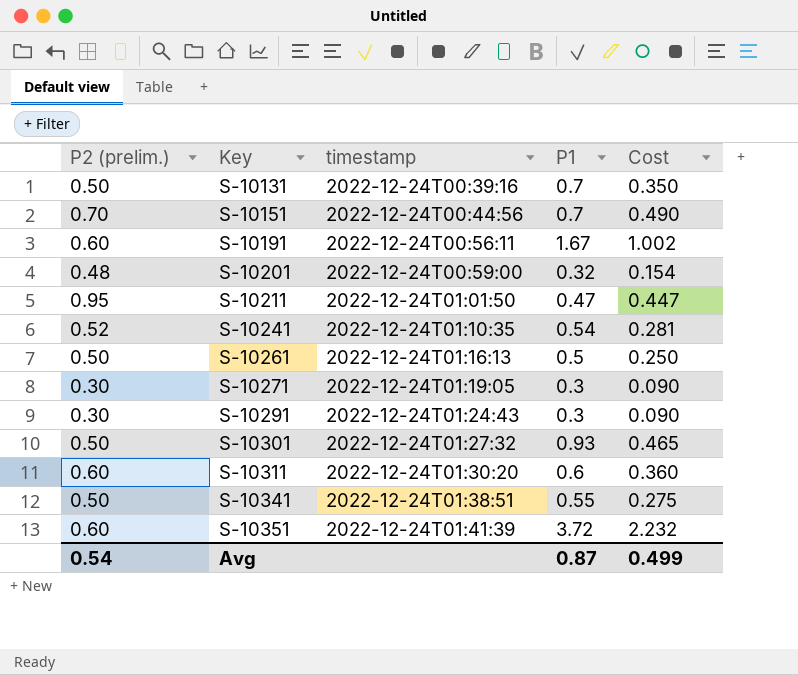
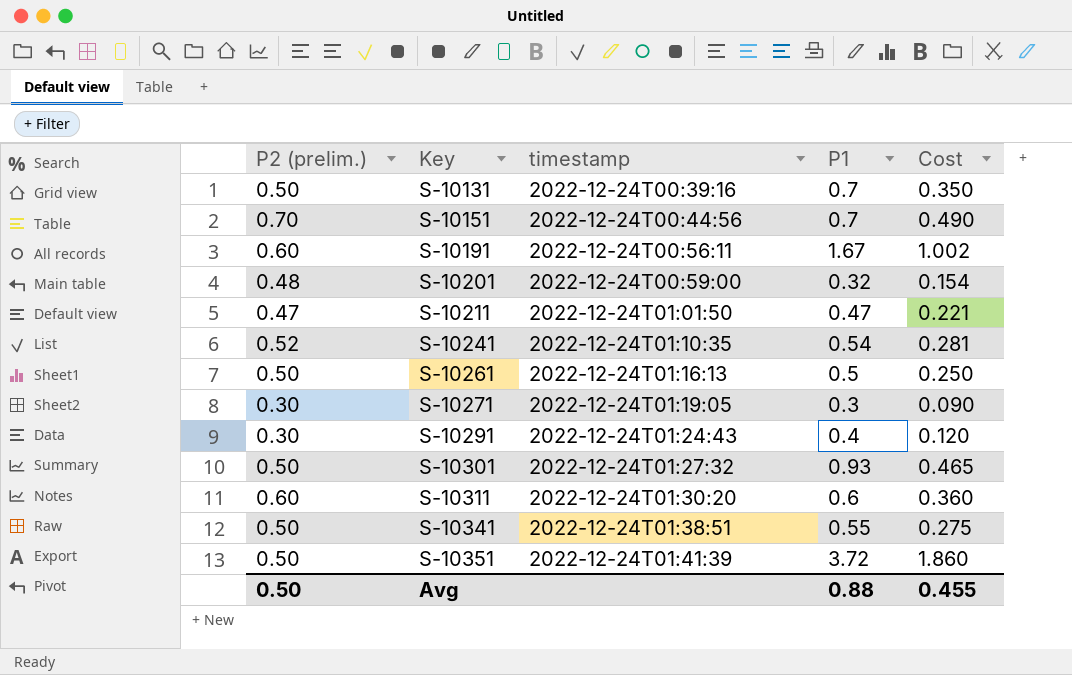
S-10211 | P2 (prelim.): 0.95 -> 0.47
S-10211 | Cost: 0.447 -> 0.221
S-10291 | P1: 0.3 -> 0.4
S-10291 | Cost: 0.090 -> 0.120
S-10351 | P2 (prelim.): 0.60 -> 0.50
S-10351 | Cost: 2.232 -> 1.860
Avg | P2 (prelim.): 0.54 -> 0.50
Avg | P1: 0.87 -> 0.88
Avg | Cost: 0.499 -> 0.455

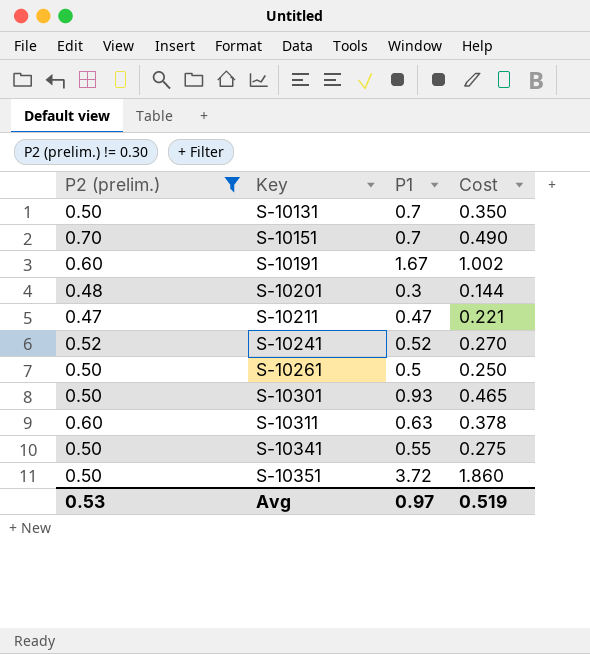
filter: none -> P2 (prelim.) != 0.30
column timestamp | position: 3 -> none
S-10201 | P1: 0.32 -> 0.3
S-10201 | Cost: 0.154 -> 0.144
S-10241 | P1: 0.54 -> 0.52
S-10241 | Cost: 0.281 -> 0.270
S-10311 | P1: 0.6 -> 0.63
S-10311 | Cost: 0.360 -> 0.378
Avg | P2 (prelim.): 0.50 -> 0.53
Avg | P1: 0.88 -> 0.97
Avg | Cost: 0.455 -> 0.519

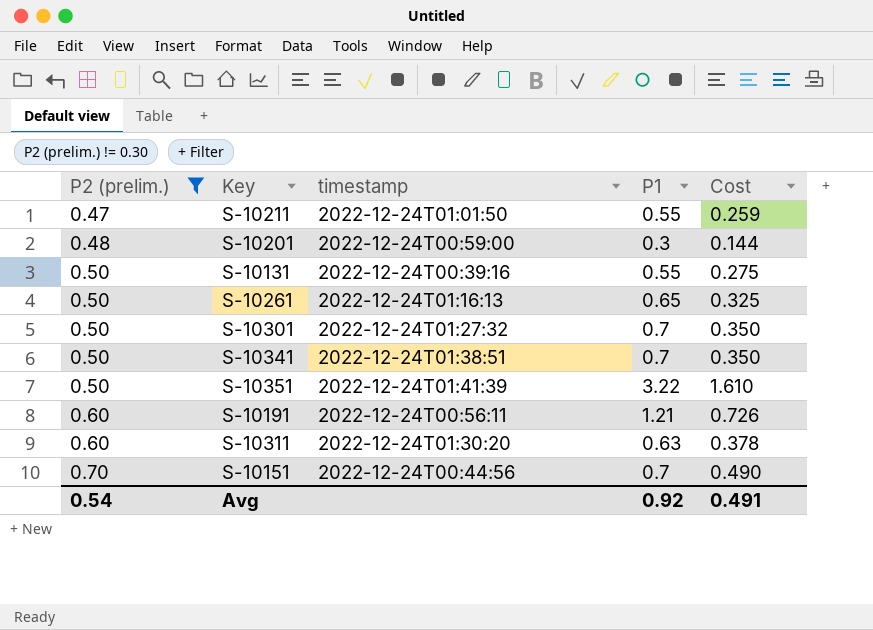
row order: Key ascending -> P2 (prelim.) ascending
column timestamp | position: none -> 3
row S-10241: 0.52 | 0.52 | 0.270 -> none
S-10211 | P1: 0.47 -> 0.55
S-10211 | Cost: 0.221 -> 0.259
S-10131 | P1: 0.7 -> 0.55
S-10131 | Cost: 0.350 -> 0.275
S-10261 | P1: 0.5 -> 0.65
S-10261 | Cost: 0.250 -> 0.325
S-10301 | P1: 0.93 -> 0.7
S-10301 | Cost: 0.465 -> 0.350
S-10341 | P1: 0.55 -> 0.7
S-10341 | Cost: 0.275 -> 0.350
S-10351 | P1: 3.72 -> 3.22
S-10351 | Cost: 1.860 -> 1.610
S-10191 | P1: 1.67 -> 1.21
S-10191 | Cost: 1.002 -> 0.726
Avg | P2 (prelim.): 0.53 -> 0.54
Avg | P1: 0.97 -> 0.92
Avg | Cost: 0.519 -> 0.491

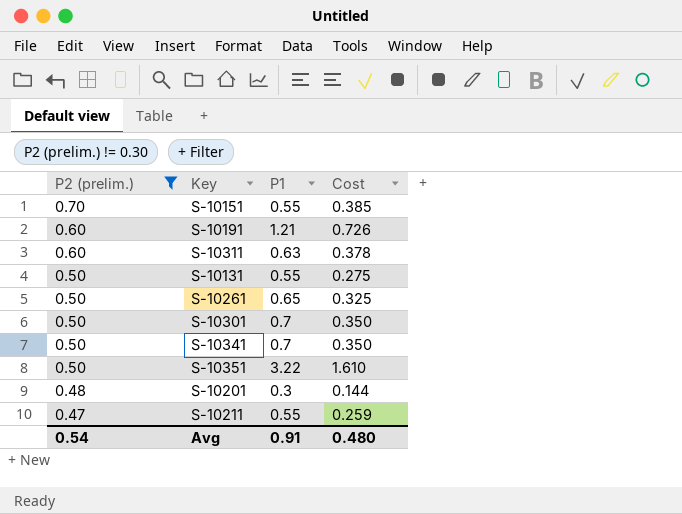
row order: P2 (prelim.) ascending -> P2 (prelim.) descending
column timestamp | position: 3 -> none
S-10151 | P1: 0.7 -> 0.55
S-10151 | Cost: 0.490 -> 0.385
Avg | P1: 0.92 -> 0.91
Avg | Cost: 0.491 -> 0.480

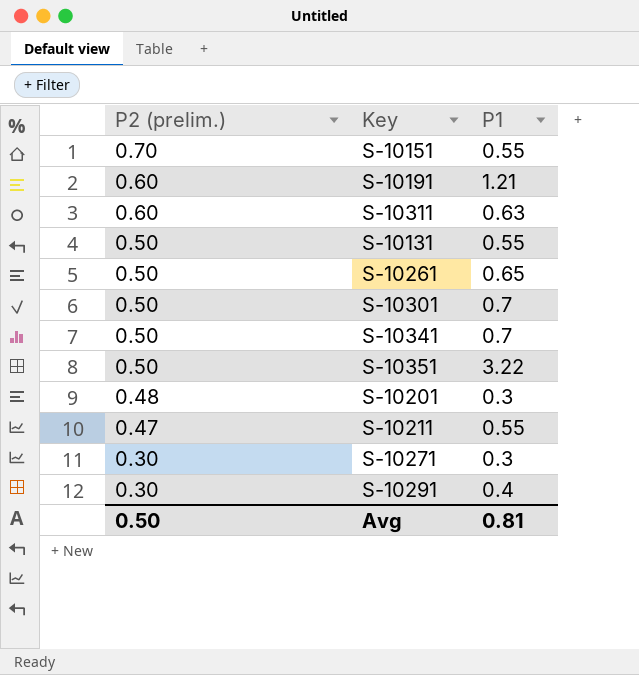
filter: P2 (prelim.) != 0.30 -> none
column Cost | formula: [P2 (prelim.)] * [P1] -> none
Avg | P2 (prelim.): 0.54 -> 0.50
Avg | P1: 0.91 -> 0.81

